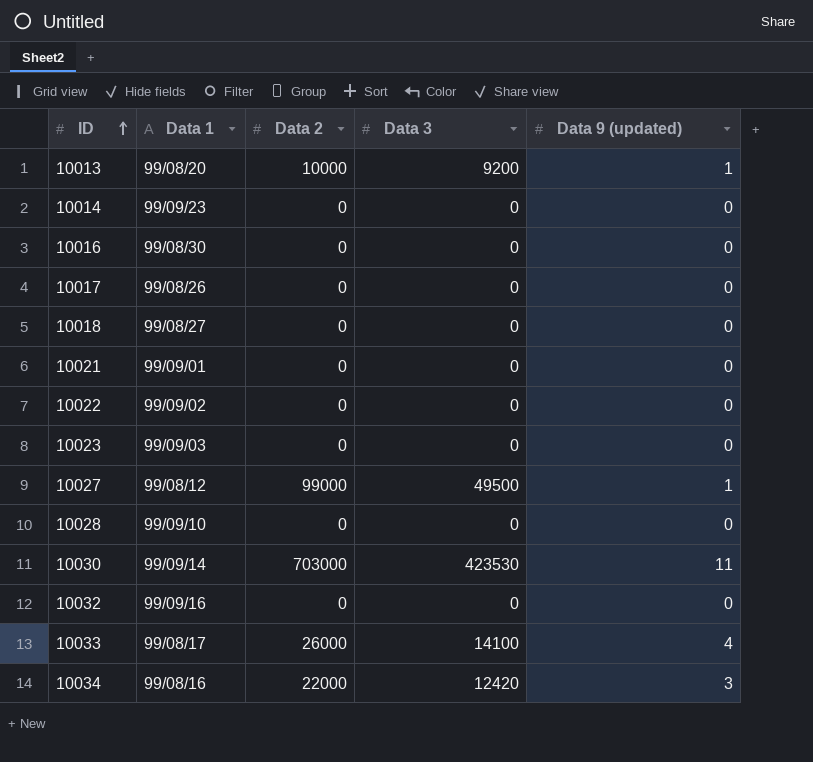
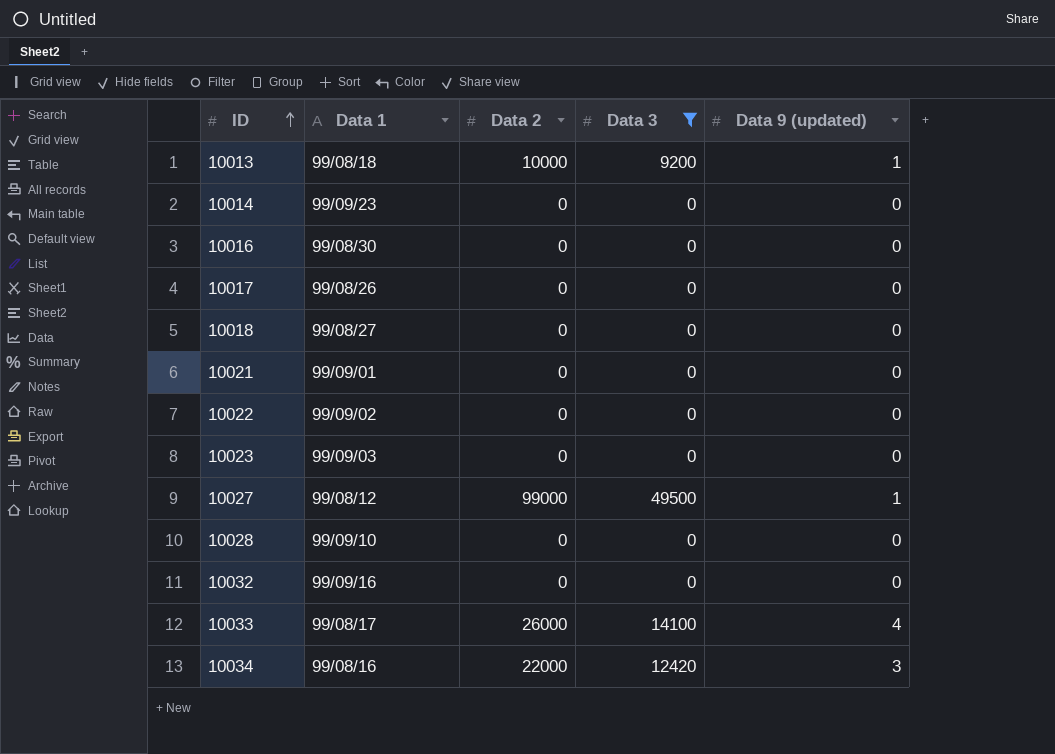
filter: none -> Data 3 != 423530
10013 | Data 1: 99/08/20 -> 99/08/18

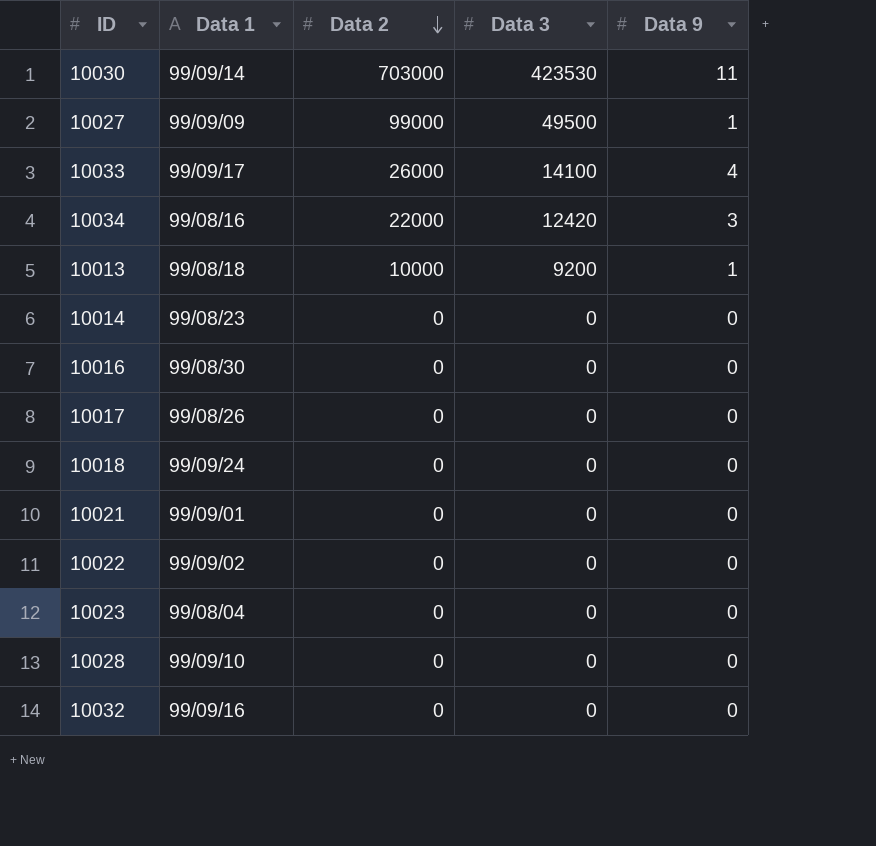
filter: Data 3 != 423530 -> none
row order: ID ascending -> Data 2 descending
column name: Data 9 (updated) -> Data 9
10027 | Data 1: 99/08/12 -> 99/09/09
10033 | Data 1: 99/08/17 -> 99/09/17
10014 | Data 1: 99/09/23 -> 99/08/23
10018 | Data 1: 99/08/27 -> 99/09/24
10023 | Data 1: 99/09/03 -> 99/08/04

